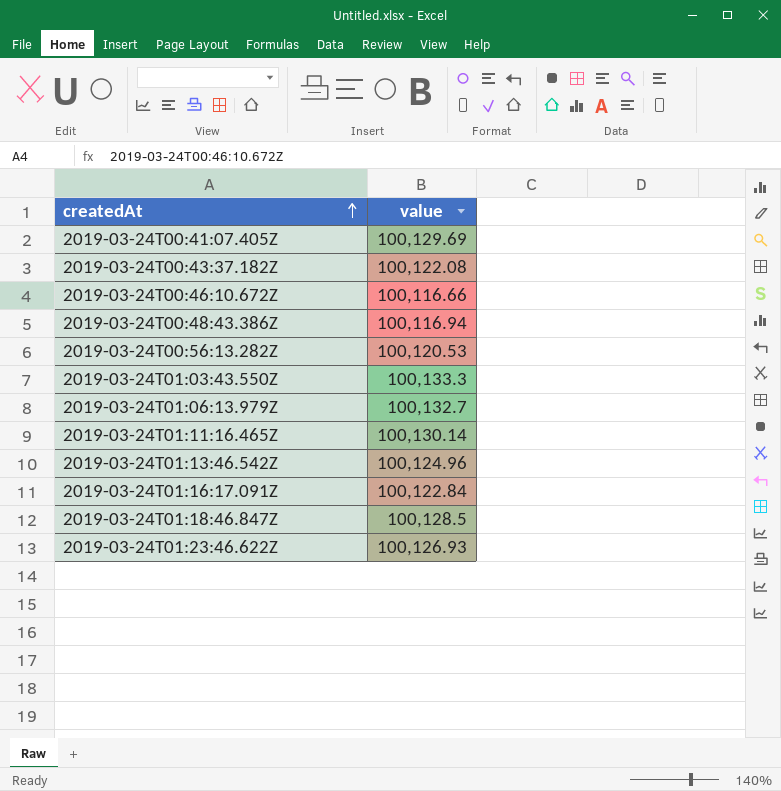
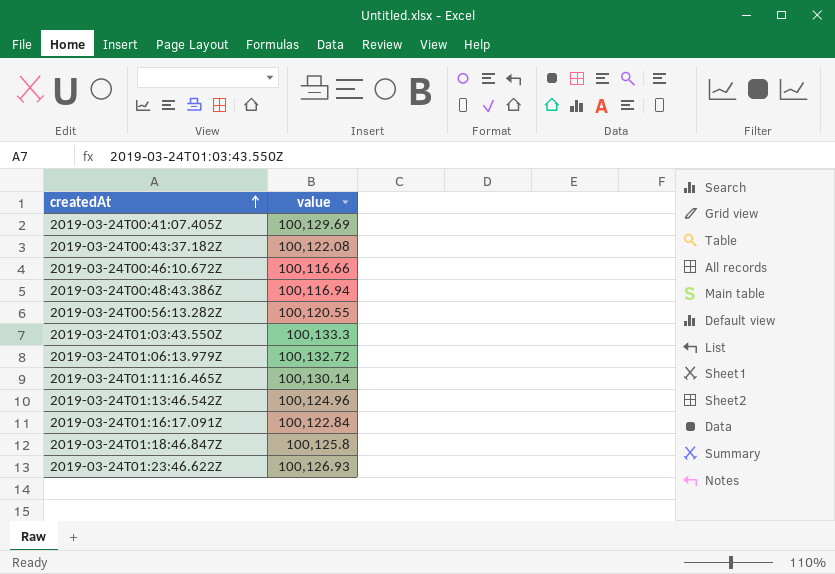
2019-03-24T00:56:13.282Z | value: 100,120.53 -> 100,120.55
2019-03-24T01:06:13.979Z | value: 100,132.7 -> 100,132.72
2019-03-24T01:18:46.847Z | value: 100,128.5 -> 100,125.8

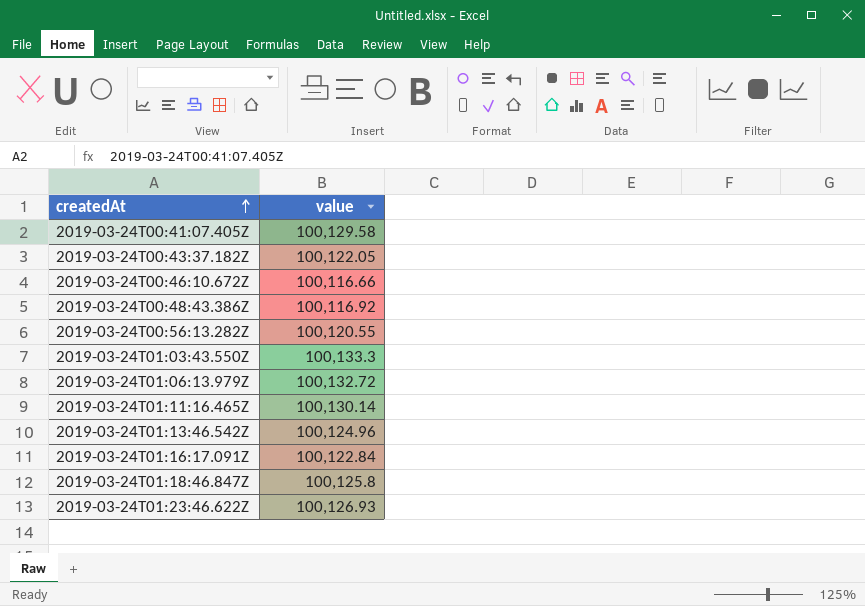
2019-03-24T00:41:07.405Z | value: 100,129.69 -> 100,129.58
2019-03-24T00:43:37.182Z | value: 100,122.08 -> 100,122.05
2019-03-24T00:48:43.386Z | value: 100,116.94 -> 100,116.92

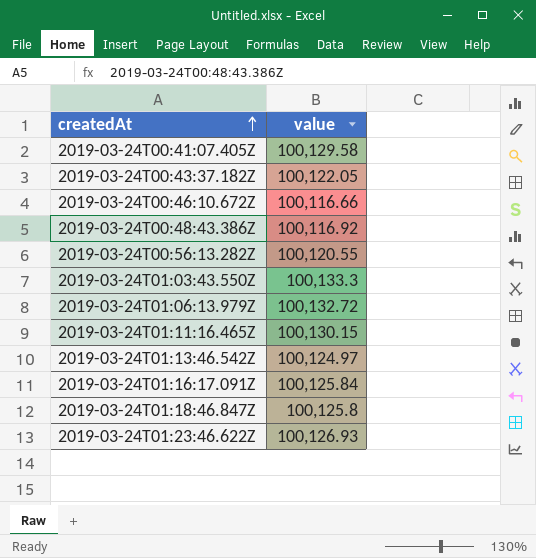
2019-03-24T01:11:16.465Z | value: 100,130.14 -> 100,130.15
2019-03-24T01:13:46.542Z | value: 100,124.96 -> 100,124.97
2019-03-24T01:16:17.091Z | value: 100,122.84 -> 100,125.84

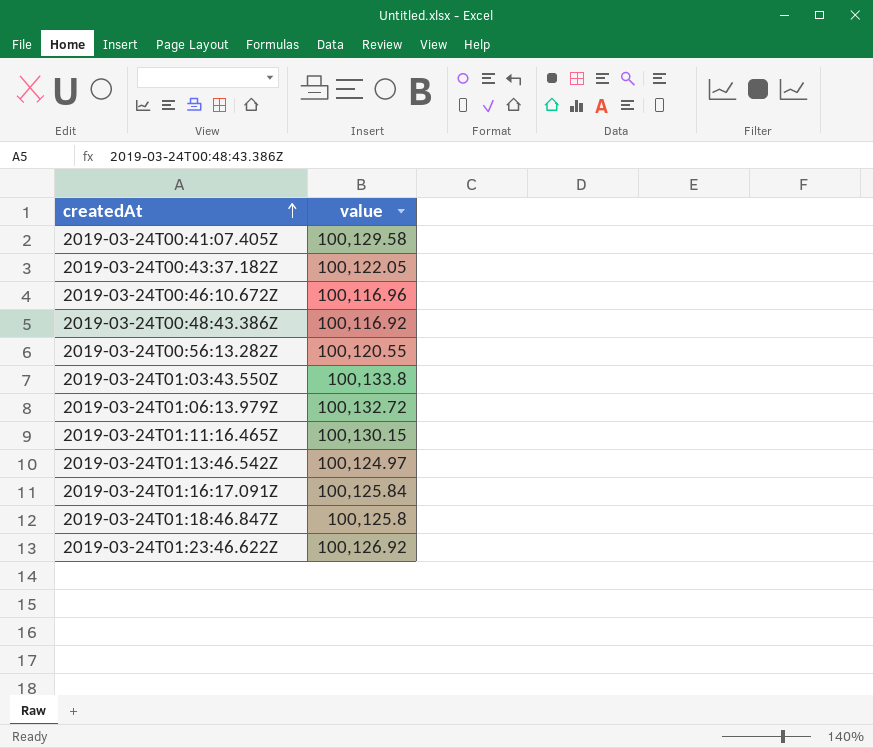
2019-03-24T00:46:10.672Z | value: 100,116.66 -> 100,116.96
2019-03-24T01:03:43.550Z | value: 100,133.3 -> 100,133.8
2019-03-24T01:23:46.622Z | value: 100,126.93 -> 100,126.92

